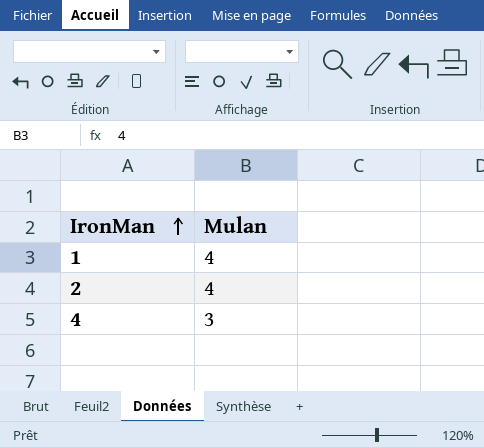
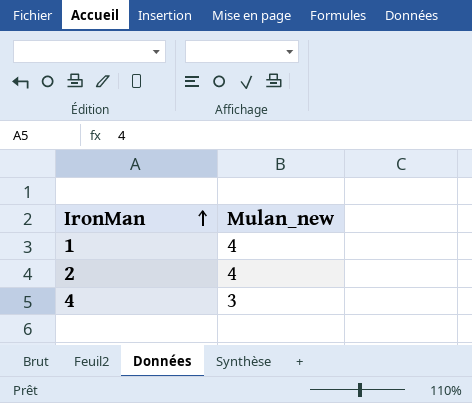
column name: Mulan -> Mulan_new

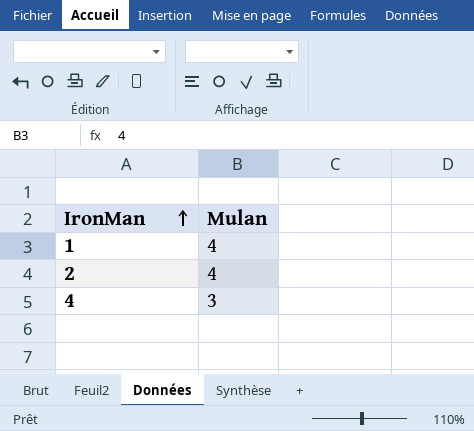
column name: Mulan_new -> Mulan

